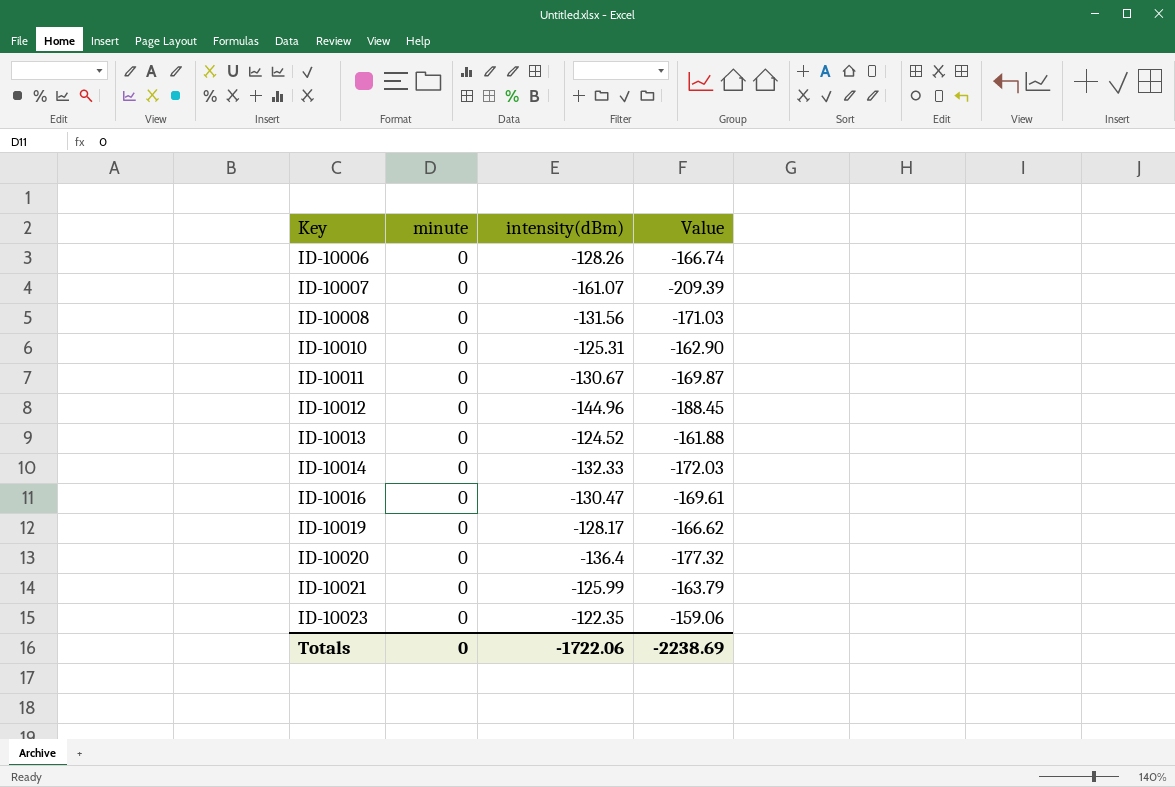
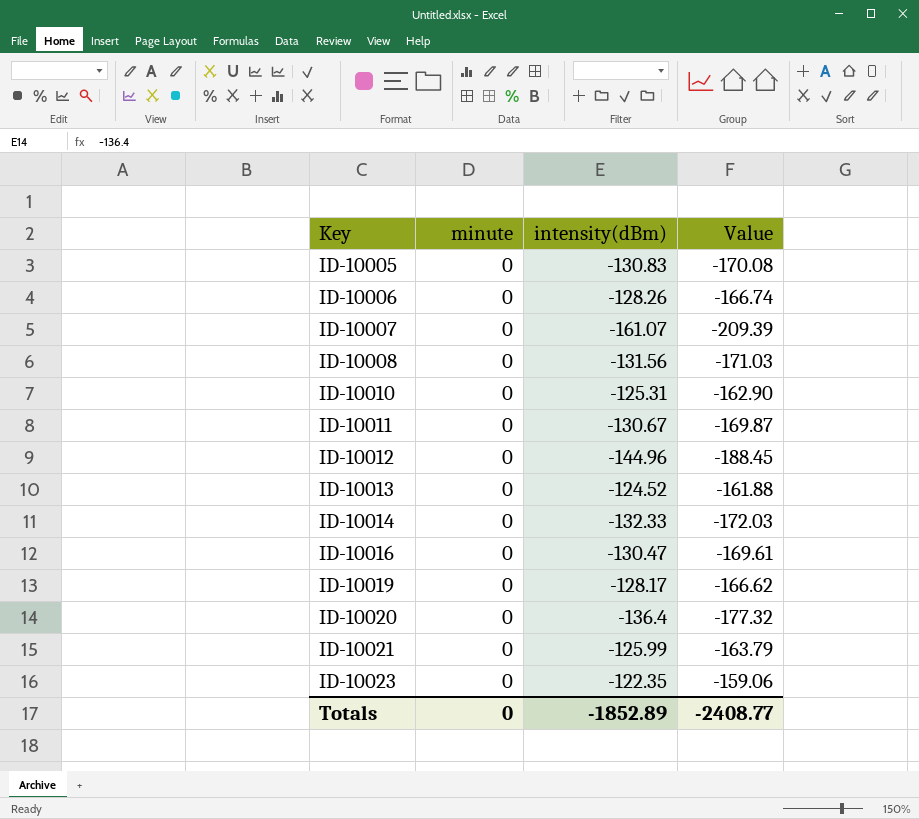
row ID-10005: none -> 0 | -130.83 | -170.08
Totals | intensity(dBm): -1722.06 -> -1852.89
Totals | Value: -2238.69 -> -2408.77

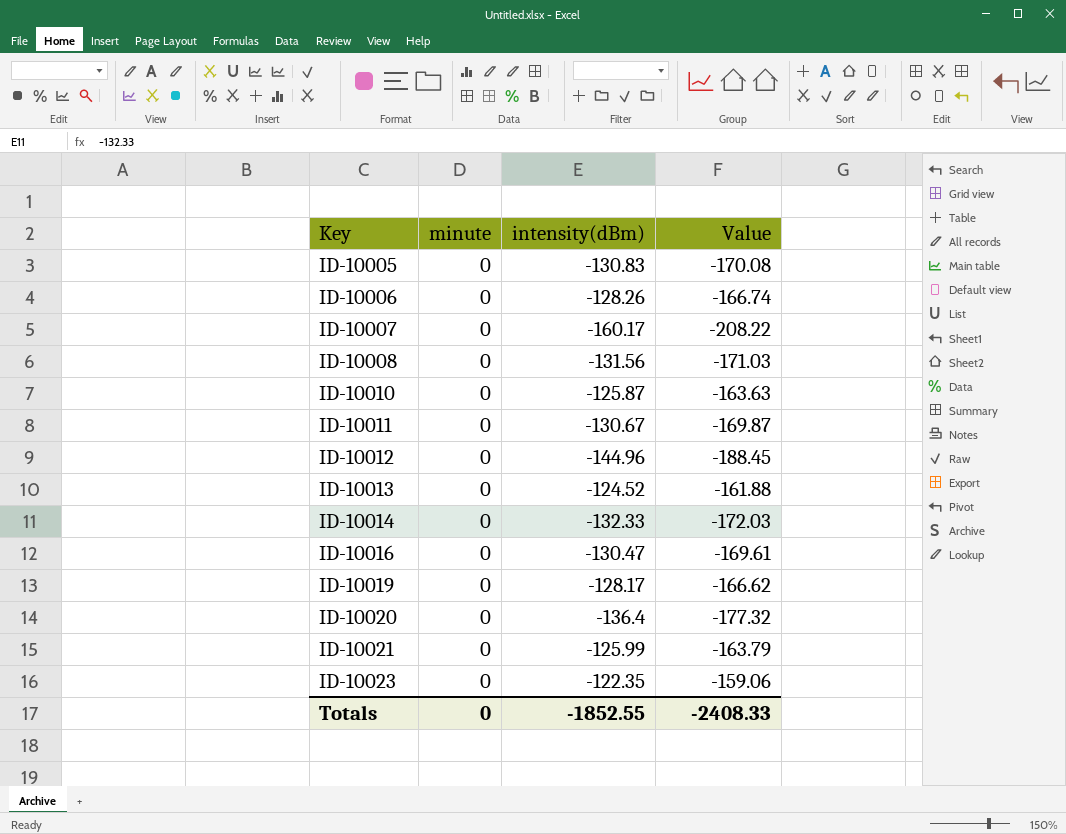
ID-10007 | intensity(dBm): -161.07 -> -160.17
ID-10007 | Value: -209.39 -> -208.22
ID-10010 | intensity(dBm): -125.31 -> -125.87
ID-10010 | Value: -162.90 -> -163.63
Totals | intensity(dBm): -1852.89 -> -1852.55
Totals | Value: -2408.77 -> -2408.33

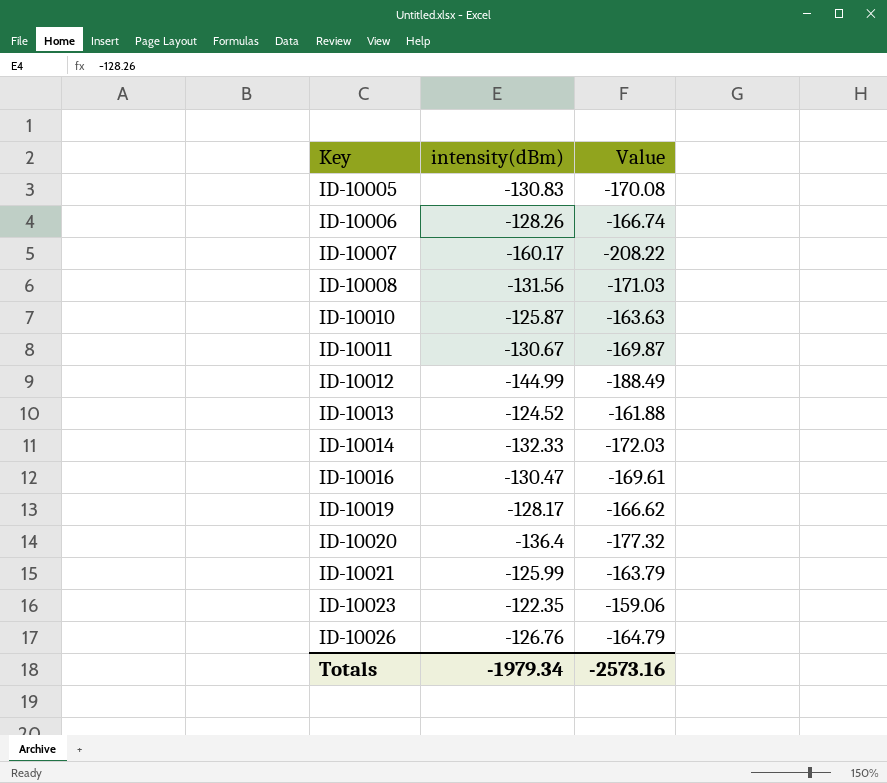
column minute | position: 2 -> none
ID-10012 | intensity(dBm): -144.96 -> -144.99
ID-10012 | Value: -188.45 -> -188.49
row ID-10026: none -> -126.76 | -164.79
Totals | intensity(dBm): -1852.55 -> -1979.34
Totals | Value: -2408.33 -> -2573.16

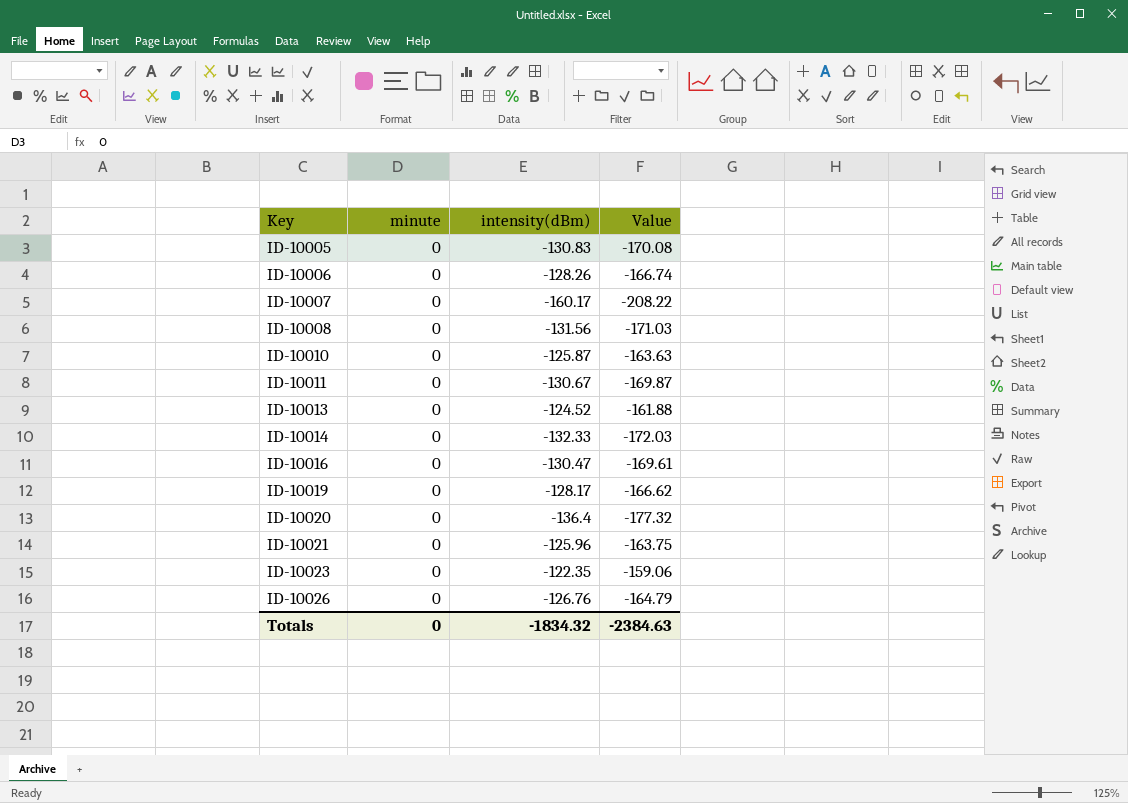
column minute | position: none -> 2
row ID-10012: -144.99 | -188.49 -> none
ID-10021 | intensity(dBm): -125.99 -> -125.96
ID-10021 | Value: -163.79 -> -163.75
Totals | intensity(dBm): -1979.34 -> -1834.32
Totals | Value: -2573.16 -> -2384.63

